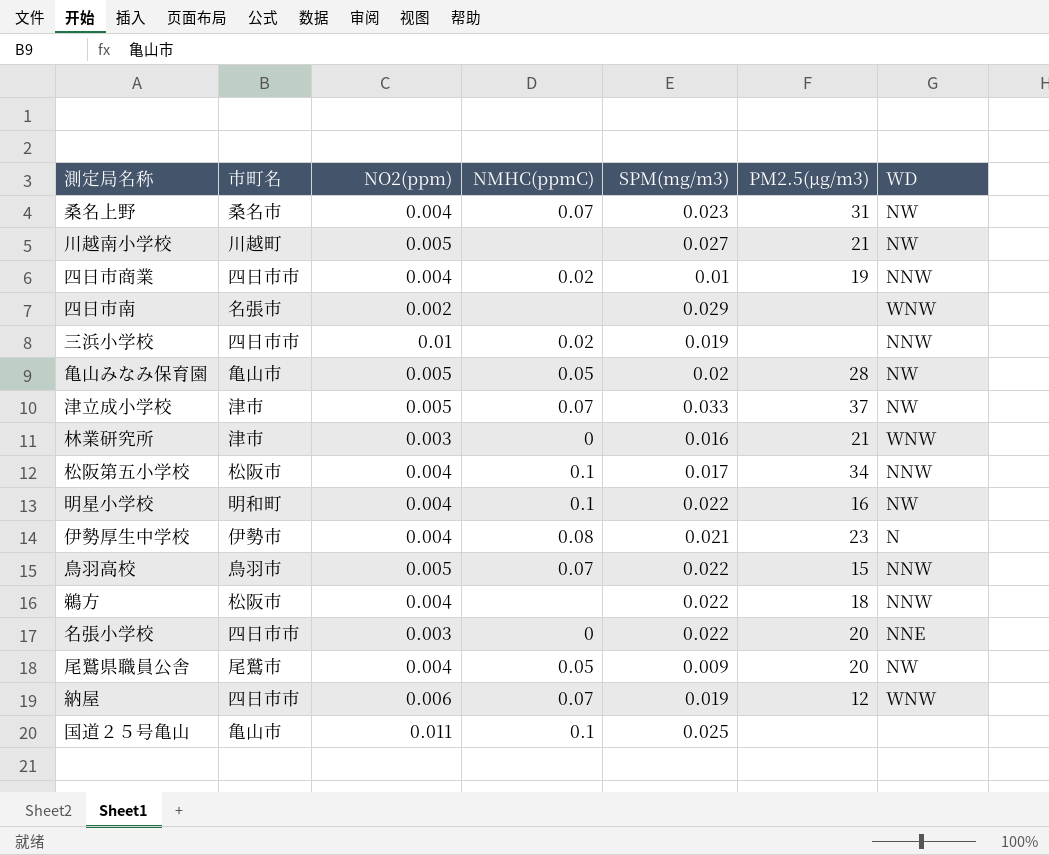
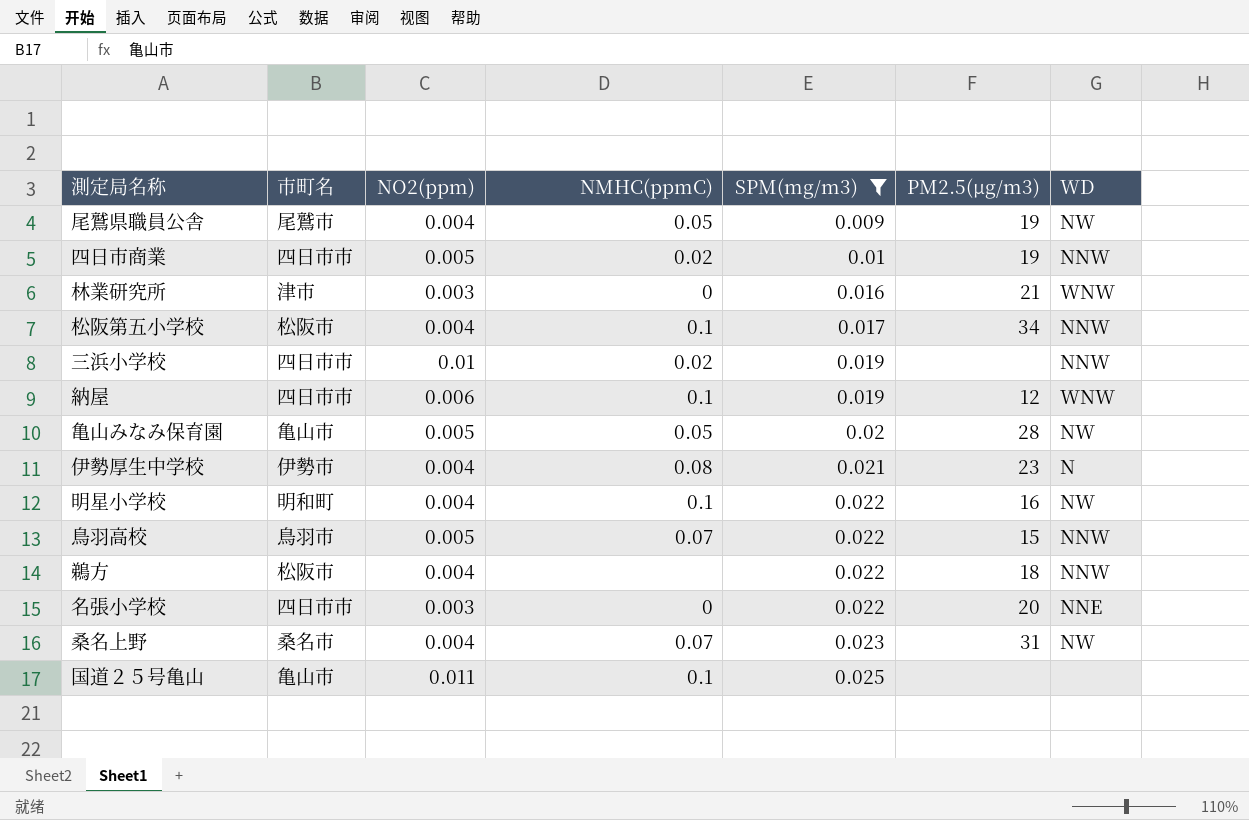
filter: none -> SPM(mg/m3) <= 0.025
row order: none -> SPM(mg/m3) ascending
尾鷲県職員公舎 | PM2.5(μg/m3): 20 -> 19
四日市商業 | NO2(ppm): 0.004 -> 0.005
納屋 | NMHC(ppmC): 0.07 -> 0.1

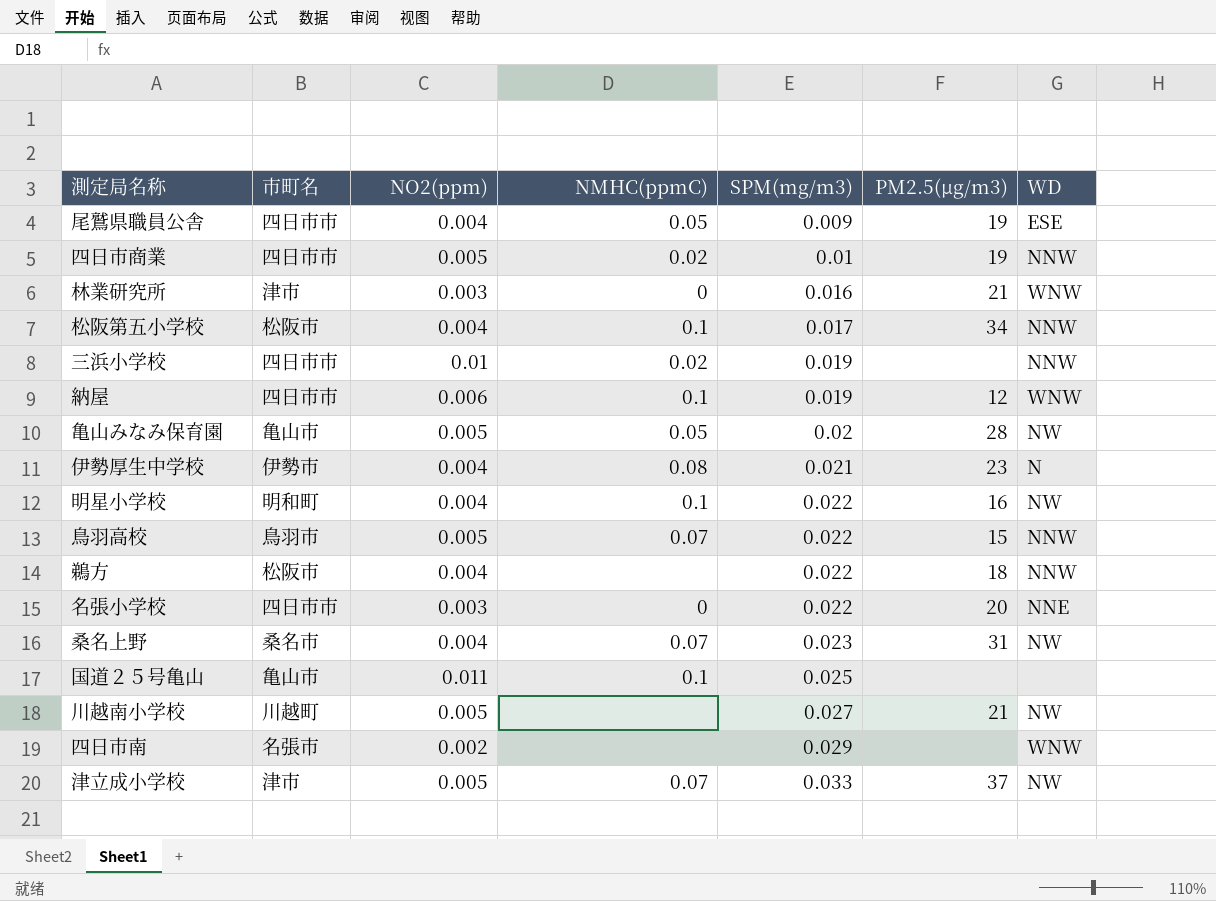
filter: SPM(mg/m3) <= 0.025 -> none
尾鷲県職員公舎 | 市町名: 尾鷲市 -> 四日市市
尾鷲県職員公舎 | WD: NW -> ESE

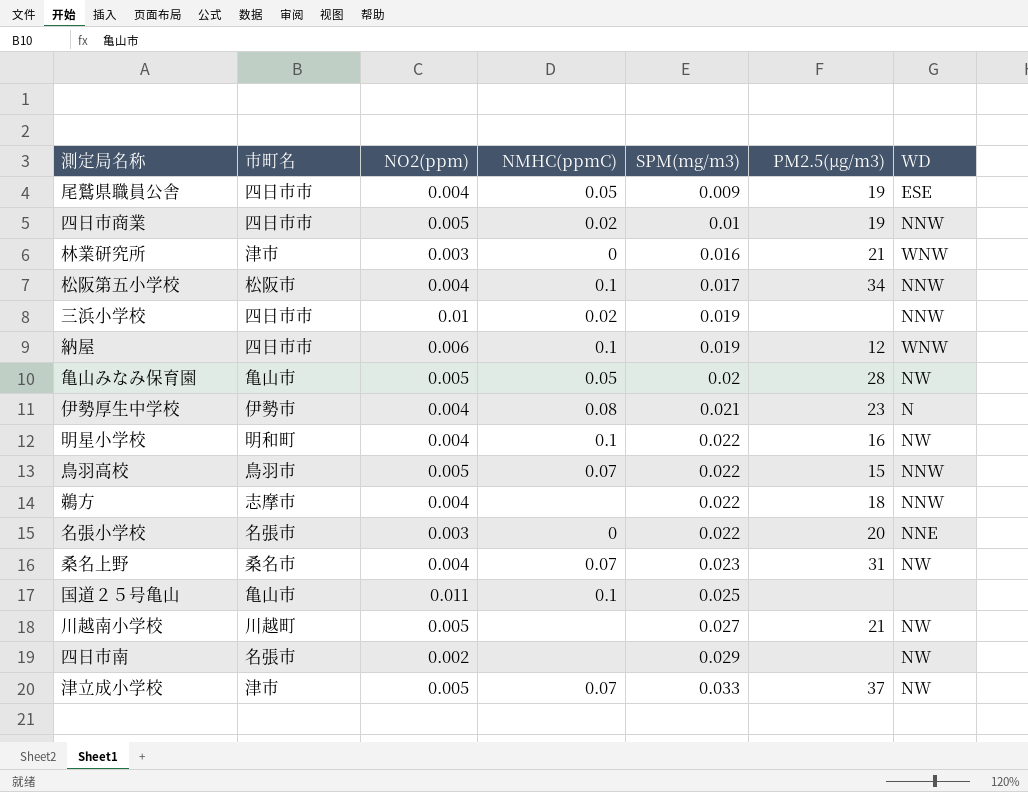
鵜方 | 市町名: 松阪市 -> 志摩市
名張小学校 | 市町名: 四日市市 -> 名張市
四日市南 | WD: WNW -> NW

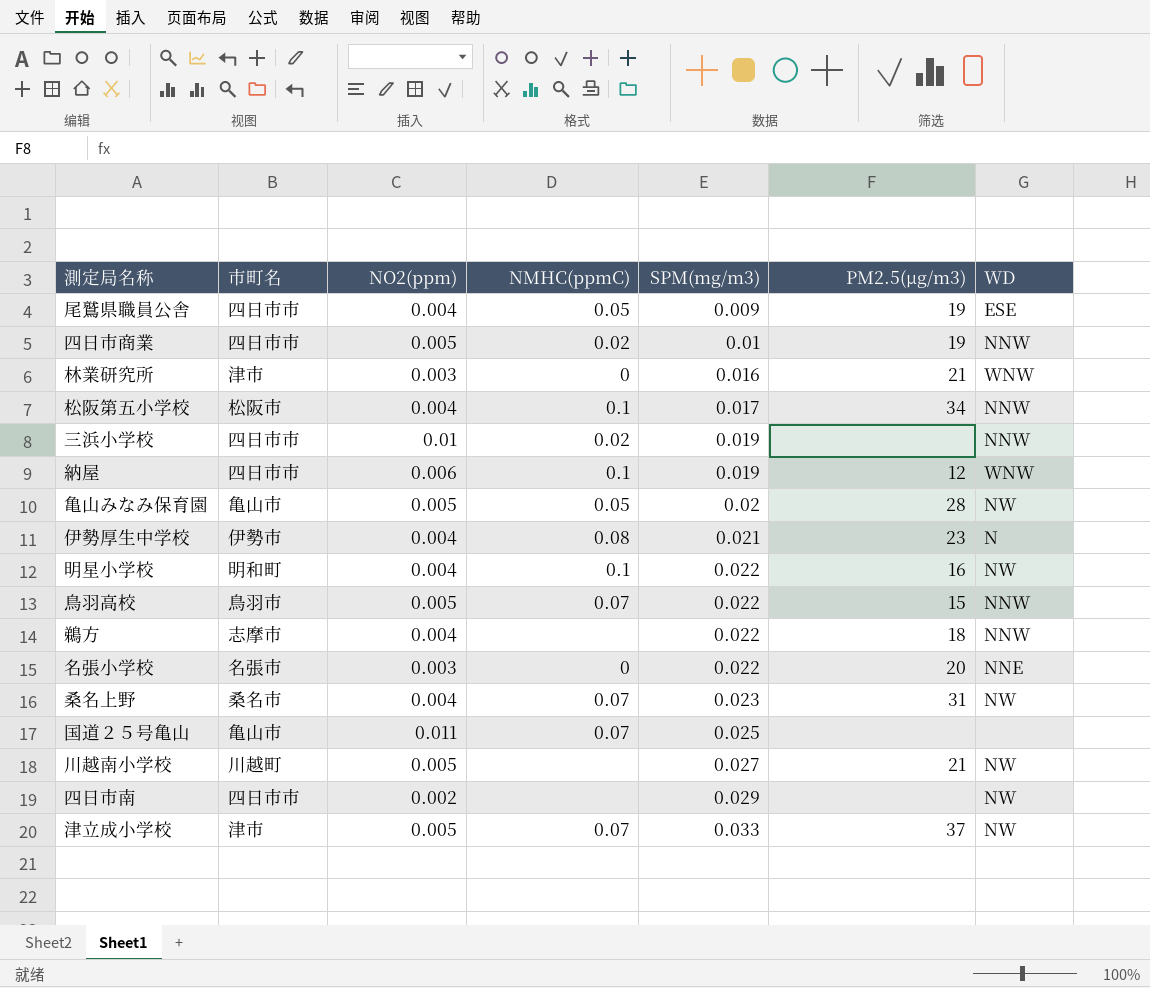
国道２５号亀山 | NMHC(ppmC): 0.1 -> 0.07
四日市南 | 市町名: 名張市 -> 四日市市

